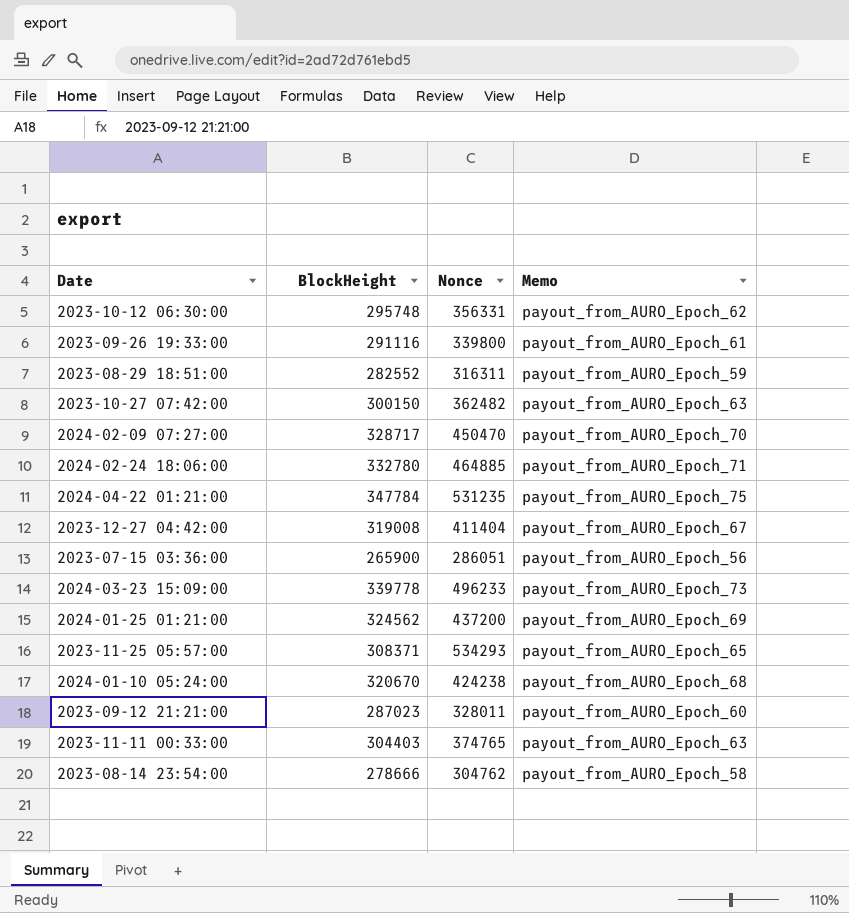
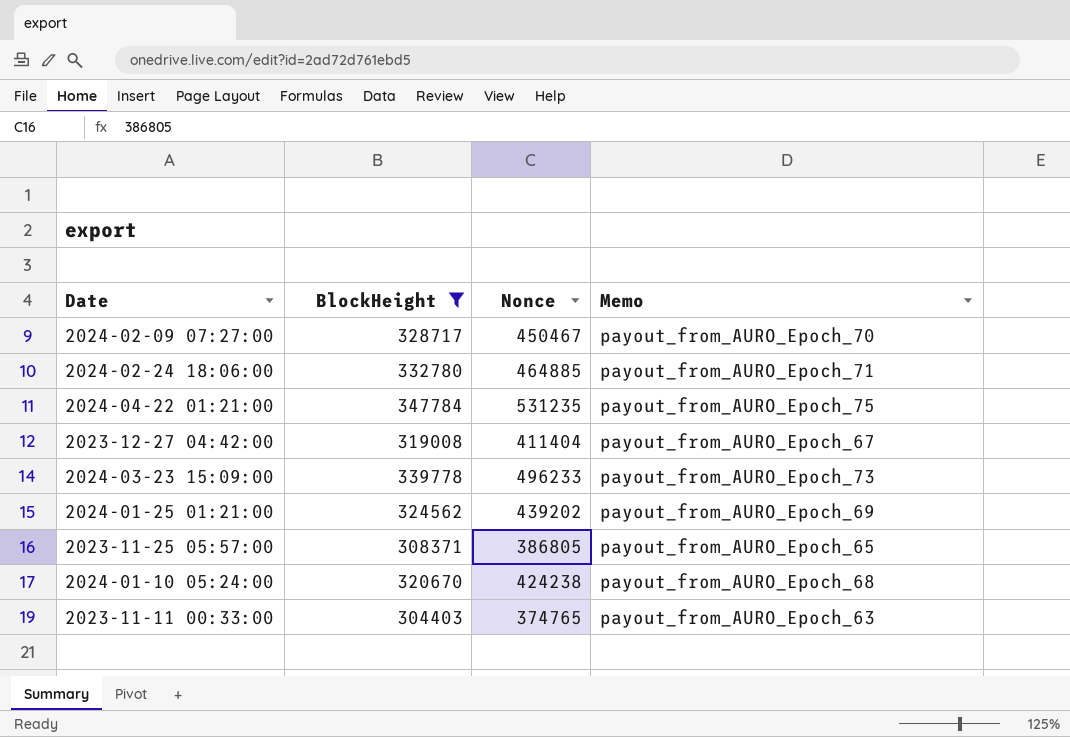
filter: none -> BlockHeight >= 304403
2024-02-09 07:27:00 | Nonce: 450470 -> 450467
2024-01-25 01:21:00 | Nonce: 437200 -> 439202
2023-11-25 05:57:00 | Nonce: 534293 -> 386805

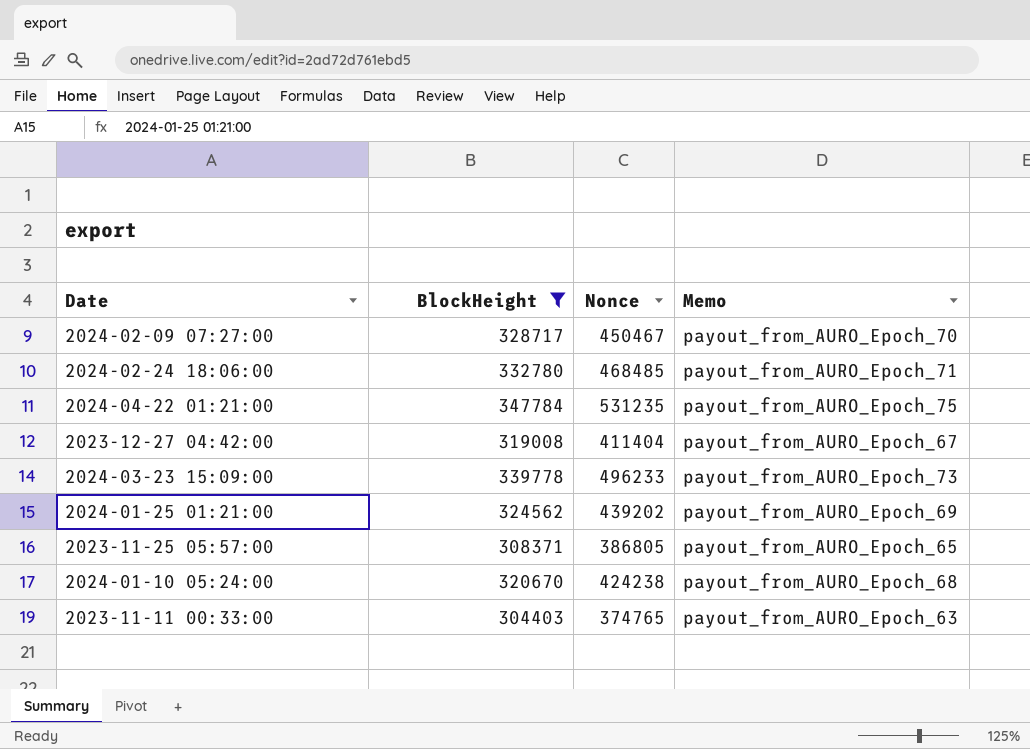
2024-02-24 18:06:00 | Nonce: 464885 -> 468485

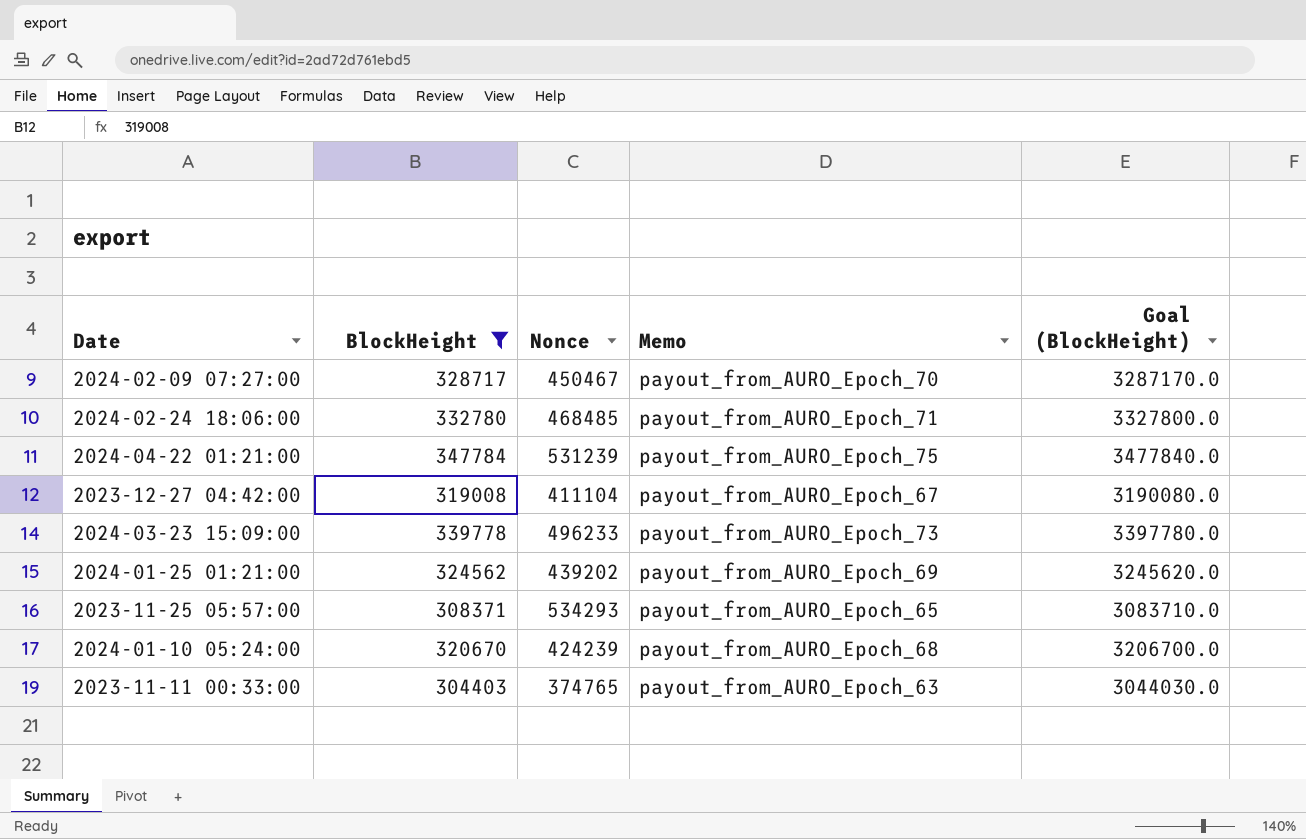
column Goal (BlockHeight) | formula: none -> [BlockHeight] * 10
2024-04-22 01:21:00 | Nonce: 531235 -> 531239
2023-12-27 04:42:00 | Nonce: 411404 -> 411104
2023-11-25 05:57:00 | Nonce: 386805 -> 534293
2024-01-10 05:24:00 | Nonce: 424238 -> 424239

